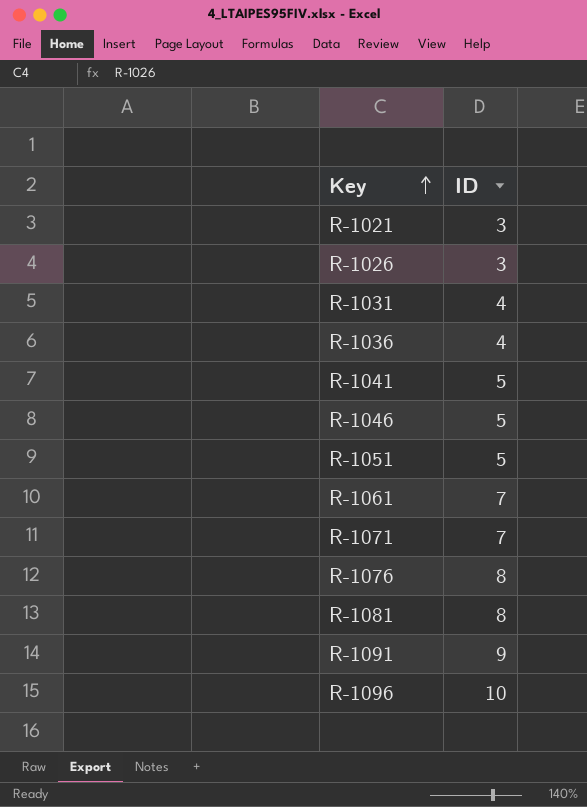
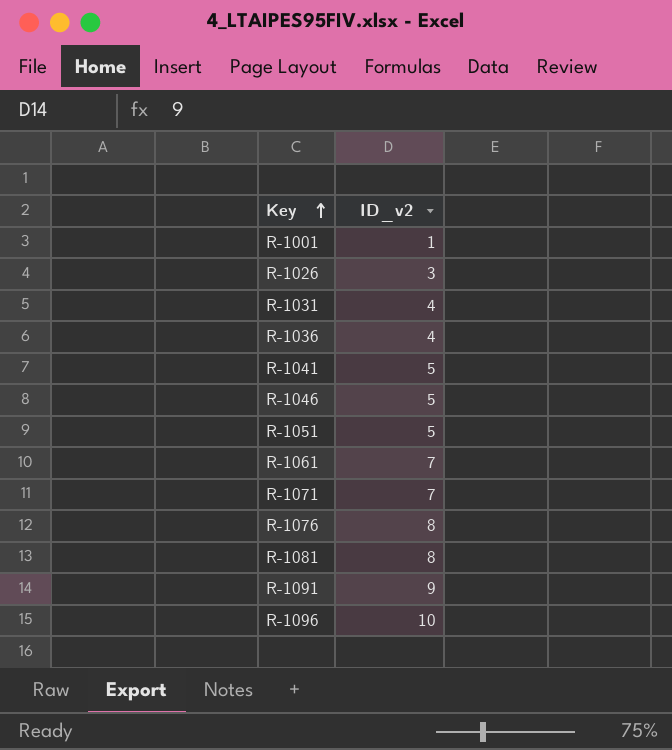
column name: ID -> ID_v2
row R-1021: 3 -> none
row R-1001: none -> 1

